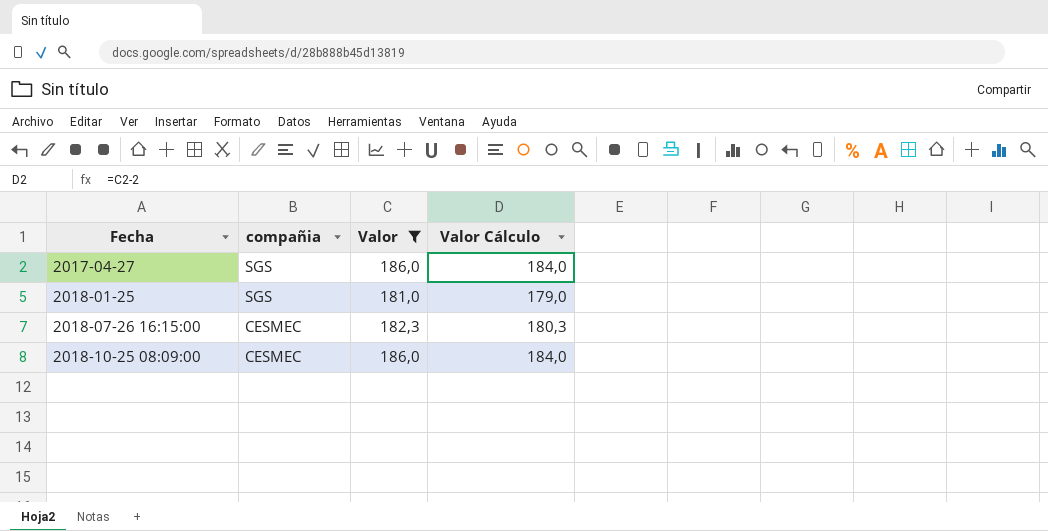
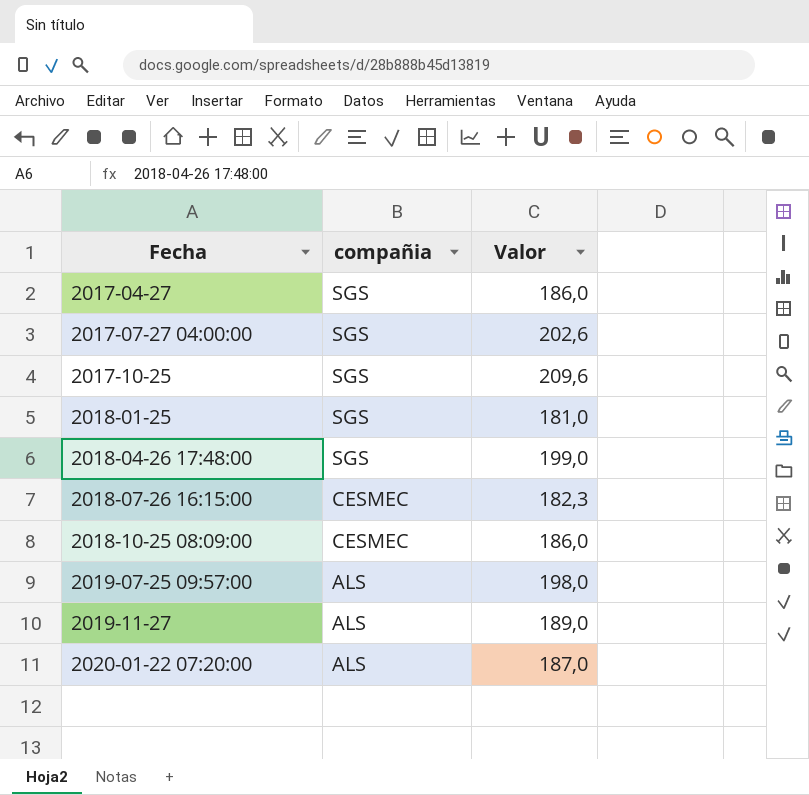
filter: Valor <= 186,0 -> none
column Valor Cálculo | formula: [Valor] - 2 -> none

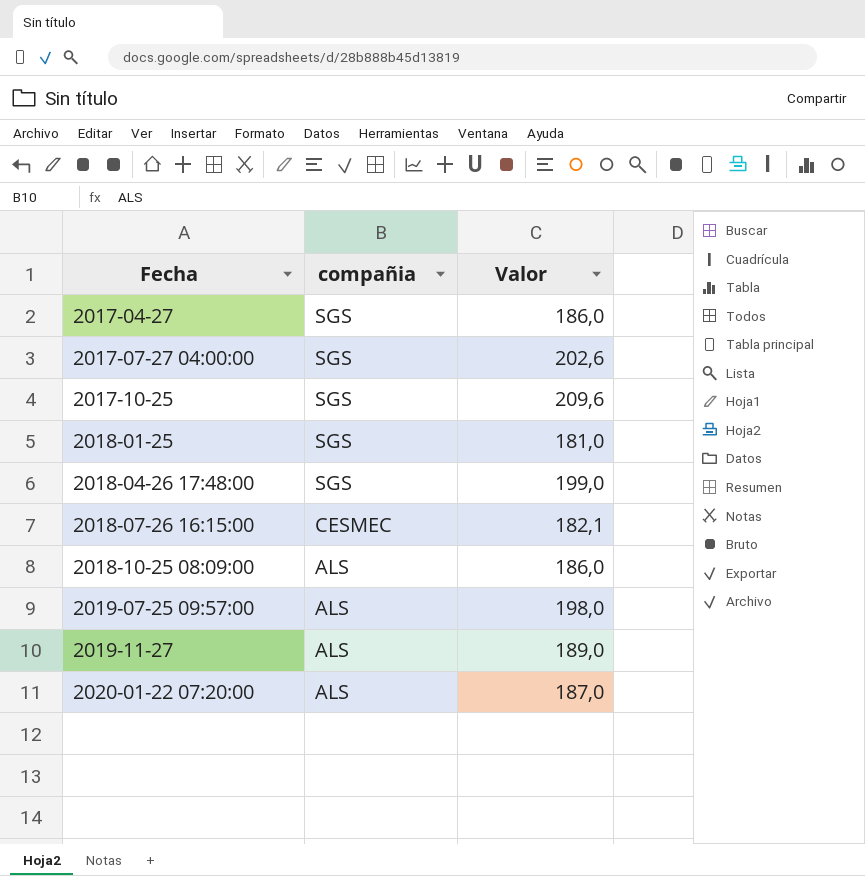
2018-07-26 16:15:00 | Valor: 182,3 -> 182,1
2018-10-25 08:09:00 | compañia: CESMEC -> ALS

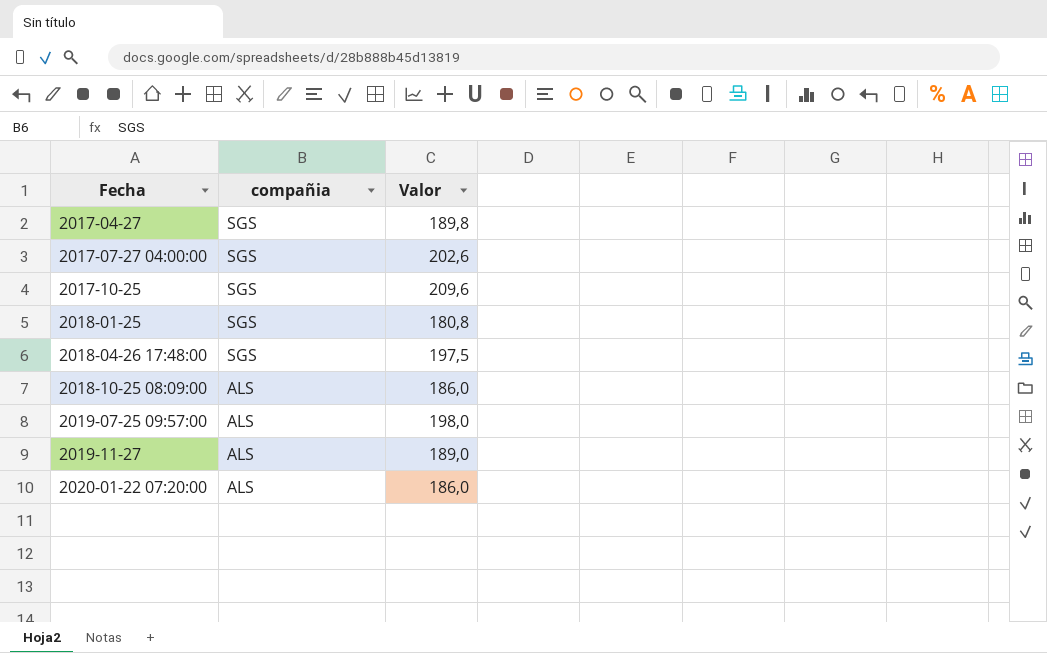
row 2018-07-26 16:15:00: CESMEC | 182,1 -> none
2017-04-27 | Valor: 186,0 -> 189,8
2018-01-25 | Valor: 181,0 -> 180,8
2018-04-26 17:48:00 | Valor: 199,0 -> 197,5
2020-01-22 07:20:00 | Valor: 187,0 -> 186,0

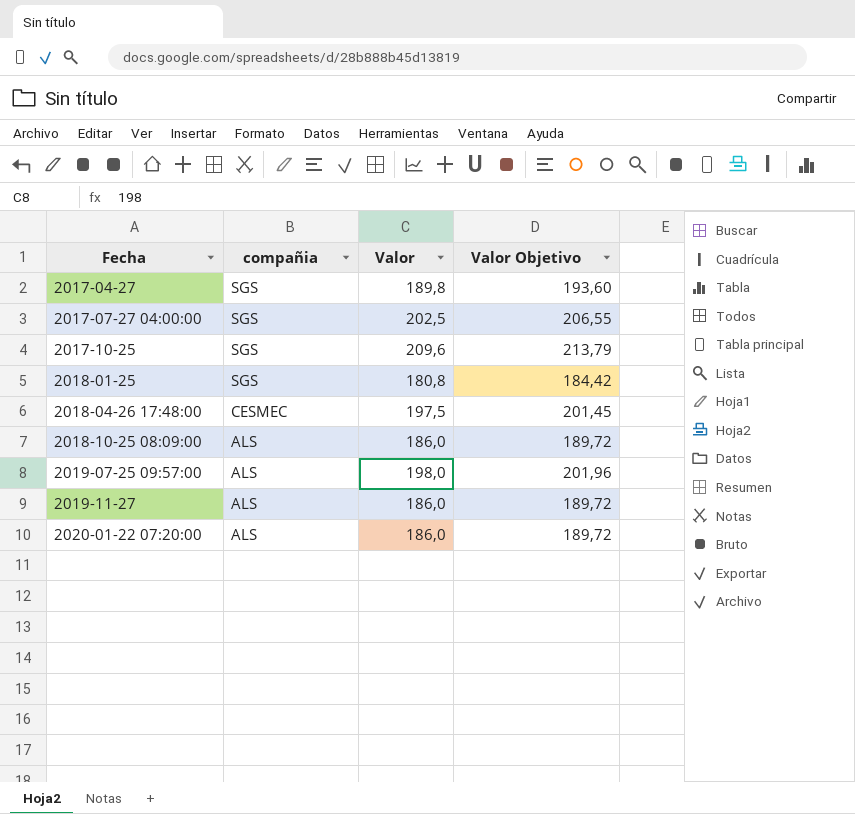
column Valor Objetivo | formula: none -> [Valor] * 1,02
2017-07-27 04:00:00 | Valor: 202,6 -> 202,5
2018-04-26 17:48:00 | compañia: SGS -> CESMEC
2019-11-27 | Valor: 189,0 -> 186,0

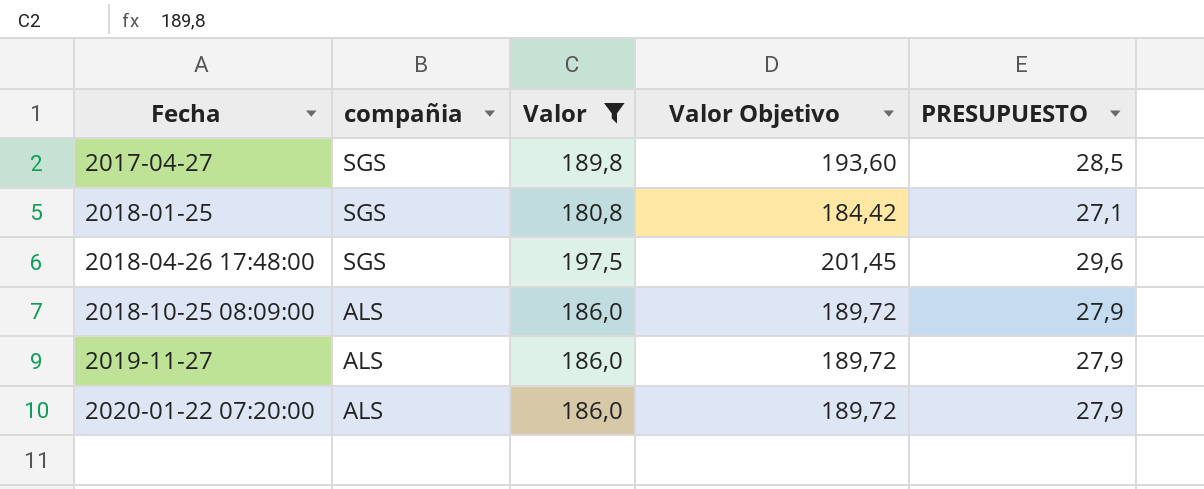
filter: none -> Valor <= 197,5
column PRESUPUESTO | formula: none -> [Valor] * 0,15
2018-04-26 17:48:00 | compañia: CESMEC -> SGS

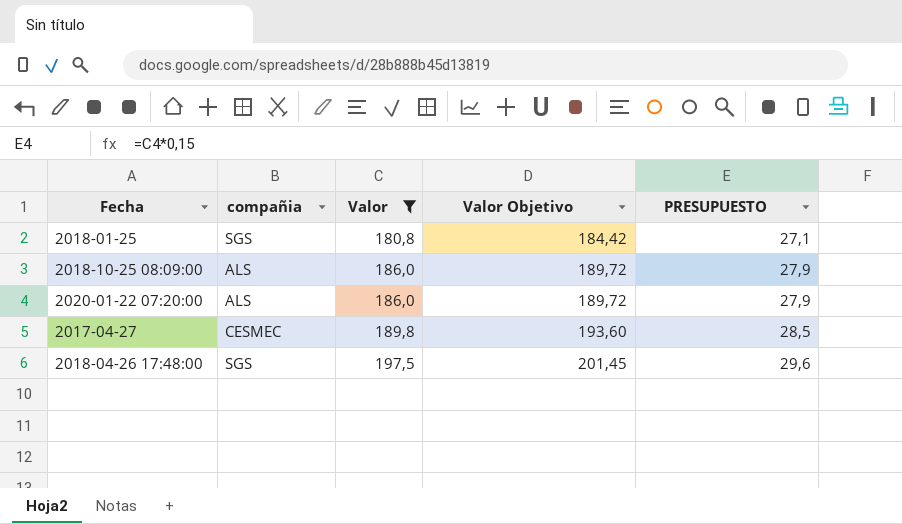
row order: Fecha ascending -> Valor ascending
row 2019-11-27: ALS | 186,0 | 189,72 | 27,9 -> none
2017-04-27 | compañia: SGS -> CESMEC

